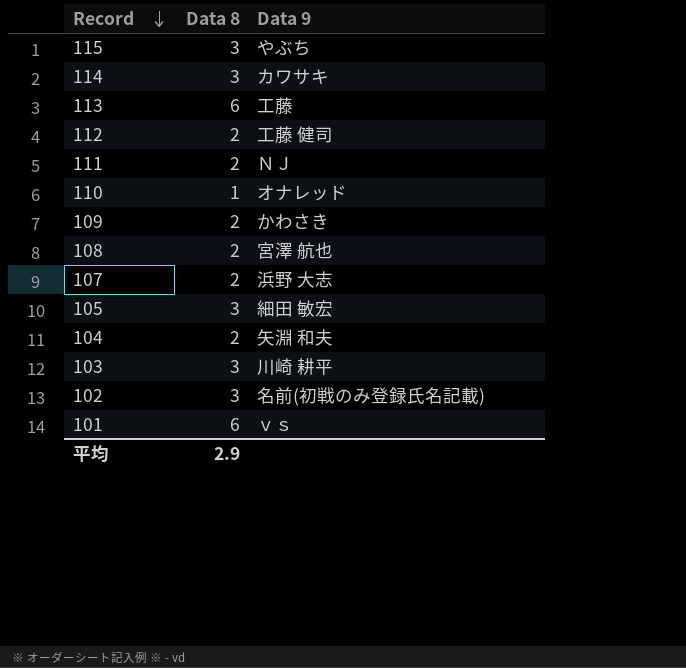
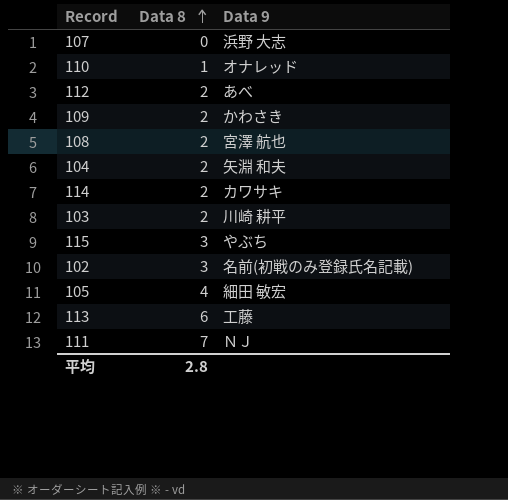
row order: Record descending -> Data 8 ascending
row 101: 6 | ｖｓ -> none
107 | Data 8: 2 -> 0
112 | Data 9: 工藤 健司 -> あべ
114 | Data 8: 3 -> 2
103 | Data 8: 3 -> 2
105 | Data 8: 3 -> 4
111 | Data 8: 2 -> 7
平均 | Data 8: 2.9 -> 2.8

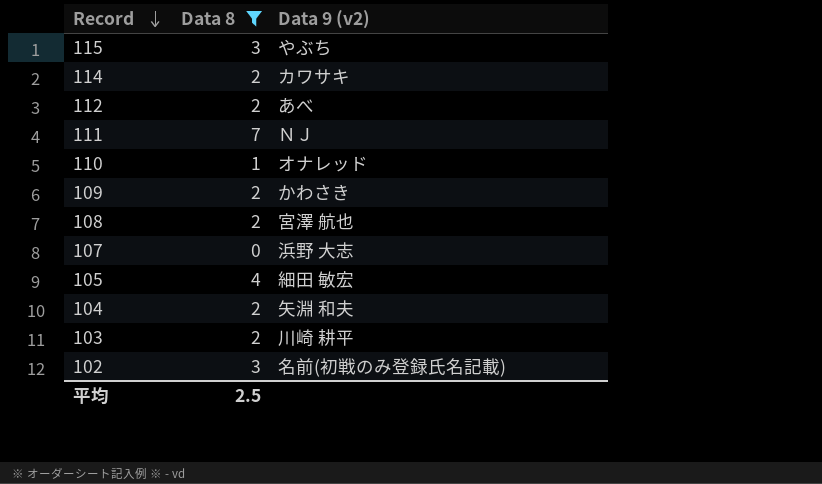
filter: none -> Data 8 != 6
row order: Data 8 ascending -> Record descending
column name: Data 9 -> Data 9 (v2)
平均 | Data 8: 2.8 -> 2.5

